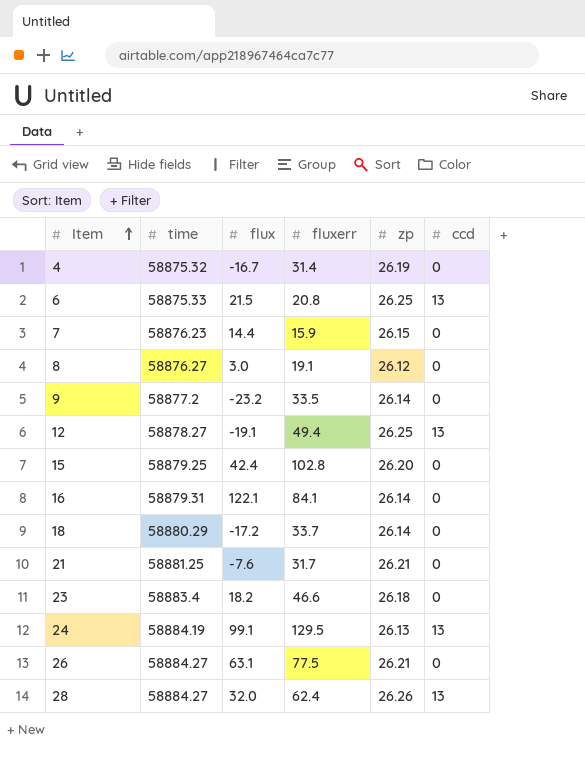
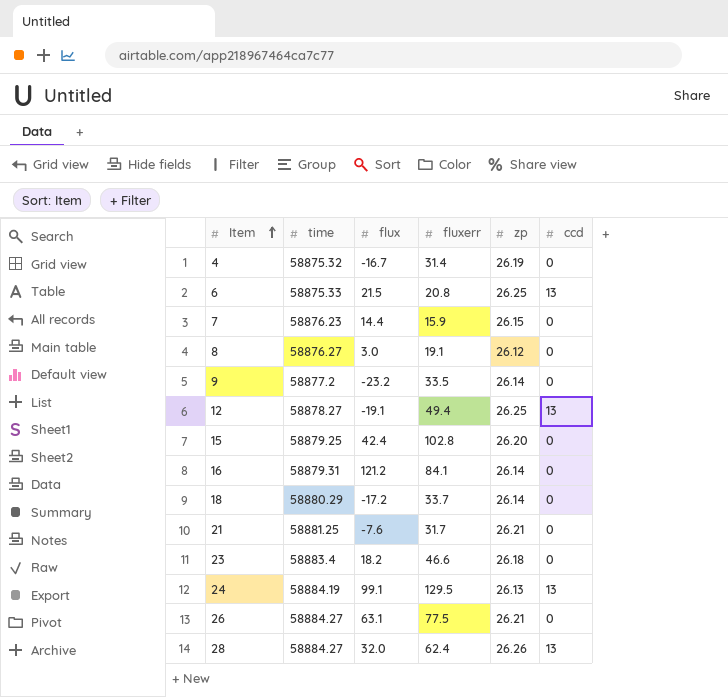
16 | flux: 122.1 -> 121.2

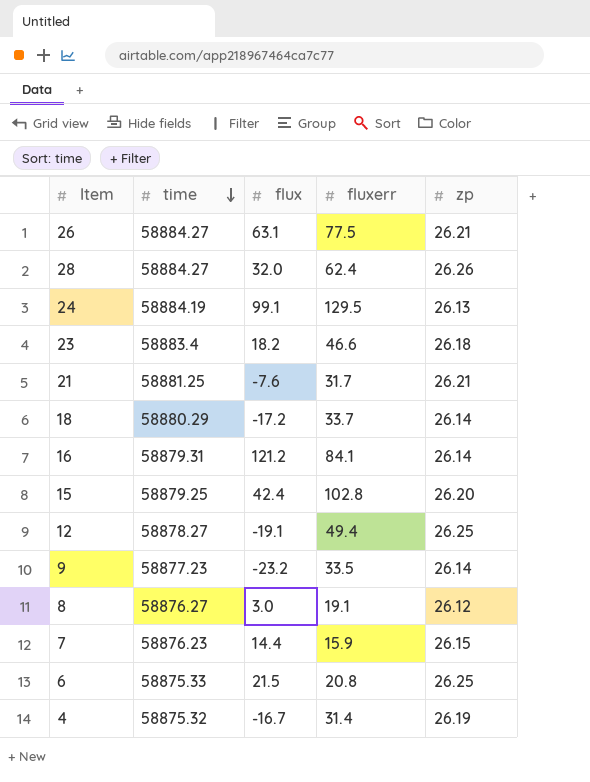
row order: Item ascending -> time descending
column ccd | position: 6 -> none
9 | time: 58877.2 -> 58877.23

